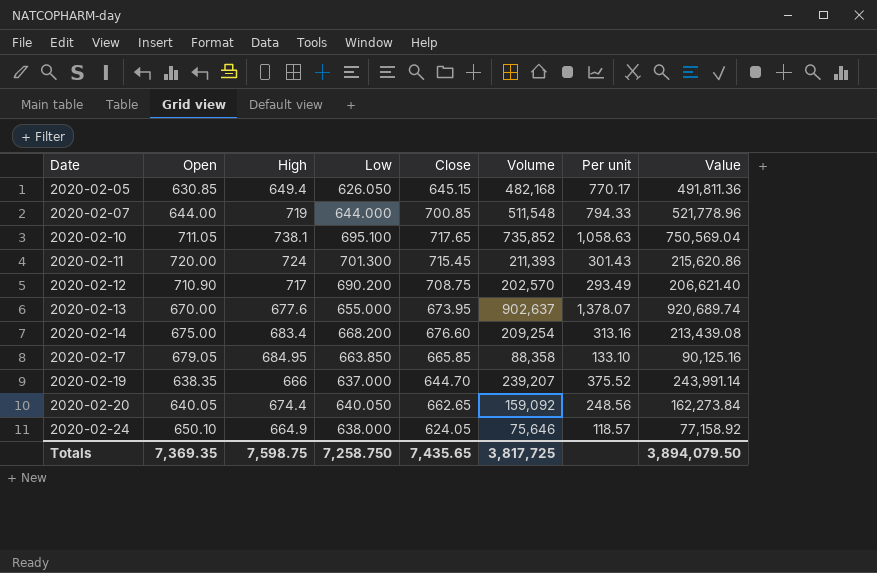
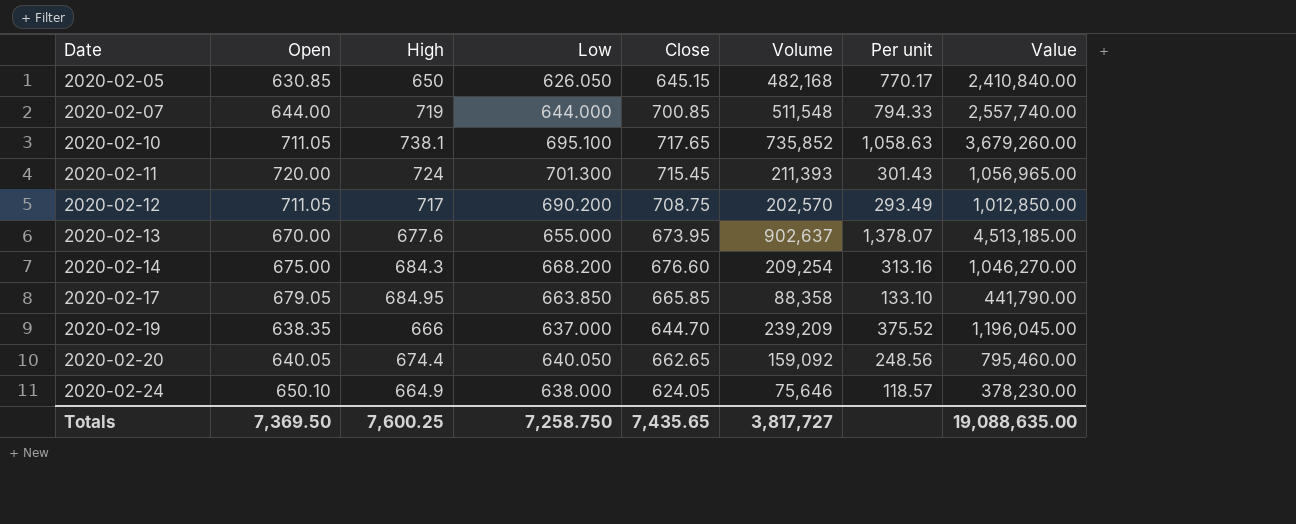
column Value | formula: [Volume] * 1.02 -> [Volume] * 5
2020-02-05 | High: 649.4 -> 650
2020-02-12 | Open: 710.90 -> 711.05
2020-02-14 | High: 683.4 -> 684.3
2020-02-19 | Volume: 239,207 -> 239,209
Totals | Open: 7,369.35 -> 7,369.50
Totals | High: 7,598.75 -> 7,600.25
Totals | Volume: 3,817,725 -> 3,817,727
Totals | Value: 3,894,079.50 -> 19,088,635.00

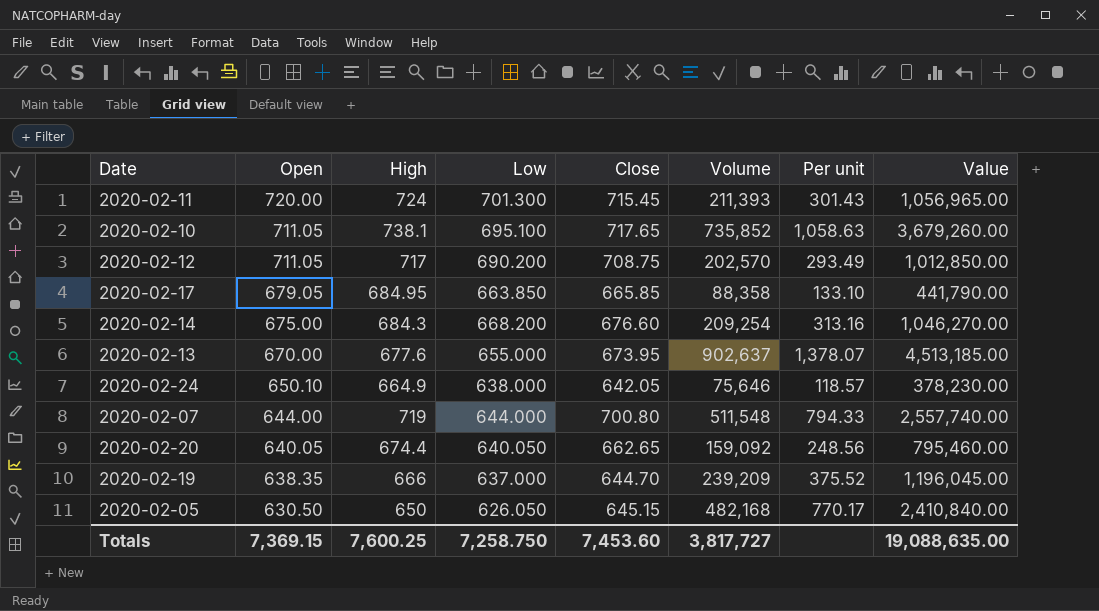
row order: Date ascending -> Open descending
2020-02-24 | Close: 624.05 -> 642.05
2020-02-07 | Close: 700.85 -> 700.80
2020-02-05 | Open: 630.85 -> 630.50
Totals | Open: 7,369.50 -> 7,369.15
Totals | Close: 7,435.65 -> 7,453.60

